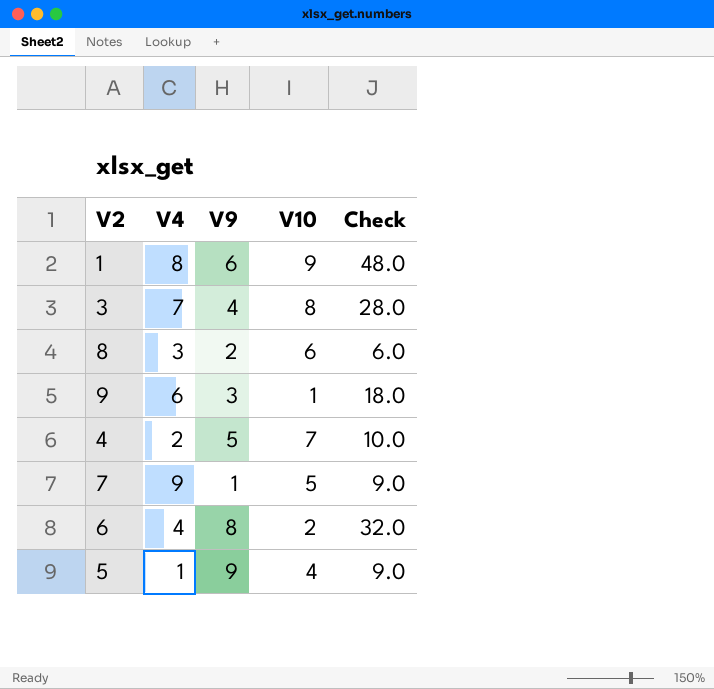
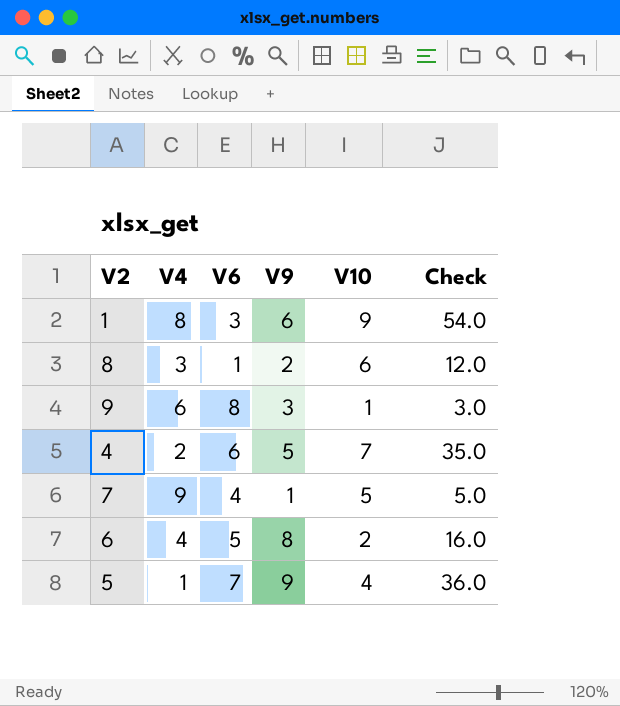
column V6 | position: none -> 3
column Check | formula: [V4] * [V9] -> [V9] * [V10]
row 3: 7 | 4 | 8 | 28.0 -> none

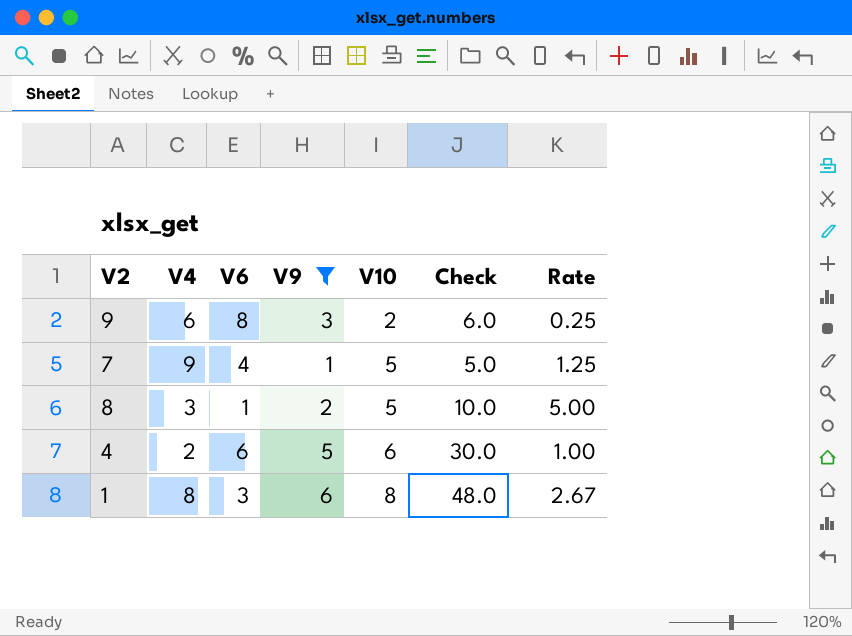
filter: none -> V9 <= 6
row order: none -> V10 ascending
column Rate | formula: none -> [V10] / [V6]
9 | V10: 1 -> 2
9 | Check: 3.0 -> 6.0
8 | V10: 6 -> 5
8 | Check: 12.0 -> 10.0
4 | V10: 7 -> 6
4 | Check: 35.0 -> 30.0
1 | V10: 9 -> 8
1 | Check: 54.0 -> 48.0

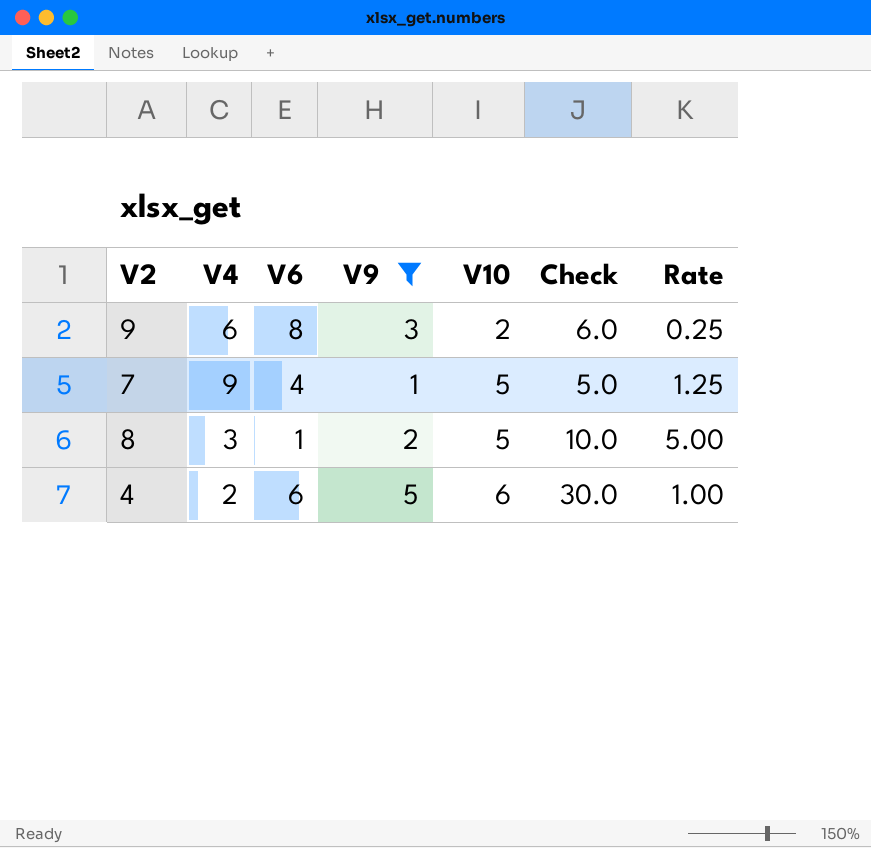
row 1: 8 | 3 | 6 | 8 | 48.0 | 2.67 -> none

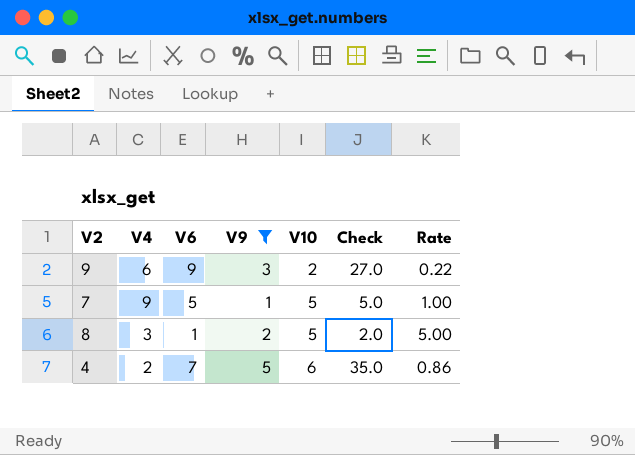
column Check | formula: [V9] * [V10] -> [V6] * [V9]
9 | V6: 8 -> 9
9 | Rate: 0.25 -> 0.22
7 | V6: 4 -> 5
7 | Rate: 1.25 -> 1.00
4 | V6: 6 -> 7
4 | Rate: 1.00 -> 0.86

